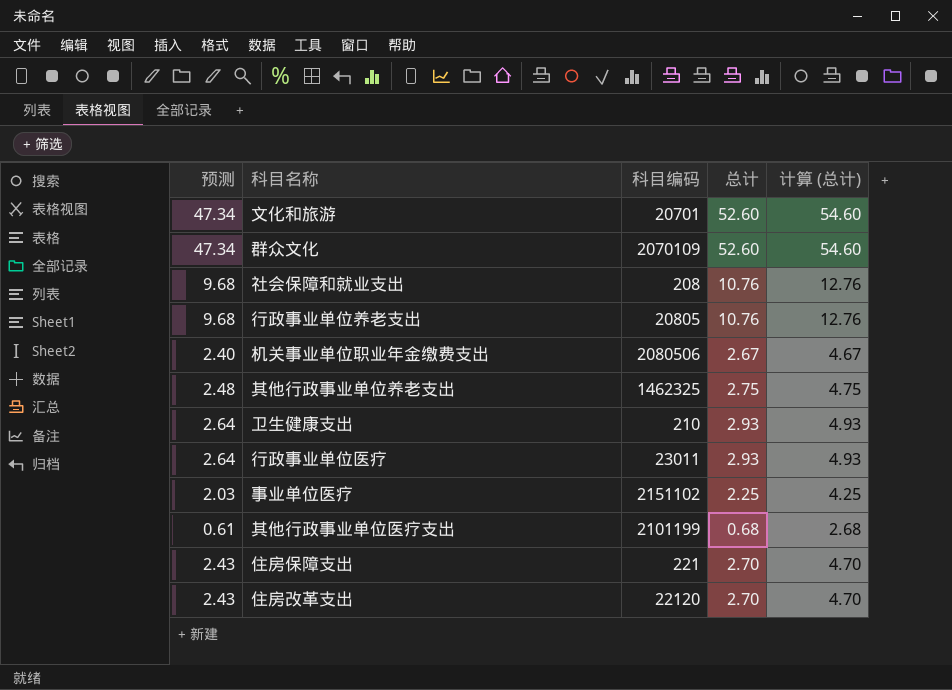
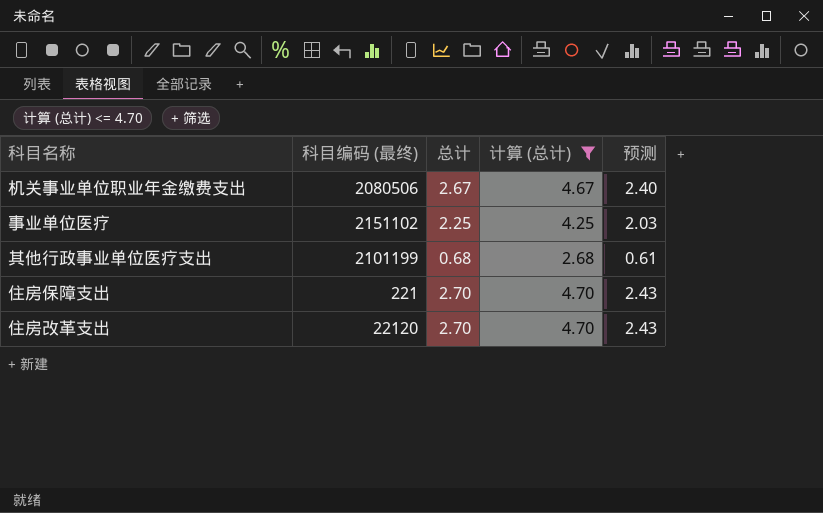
filter: none -> 计算 (总计) <= 4.70
column name: 科目编码 -> 科目编码 (最终)
column 预测 | position: 1 -> 5

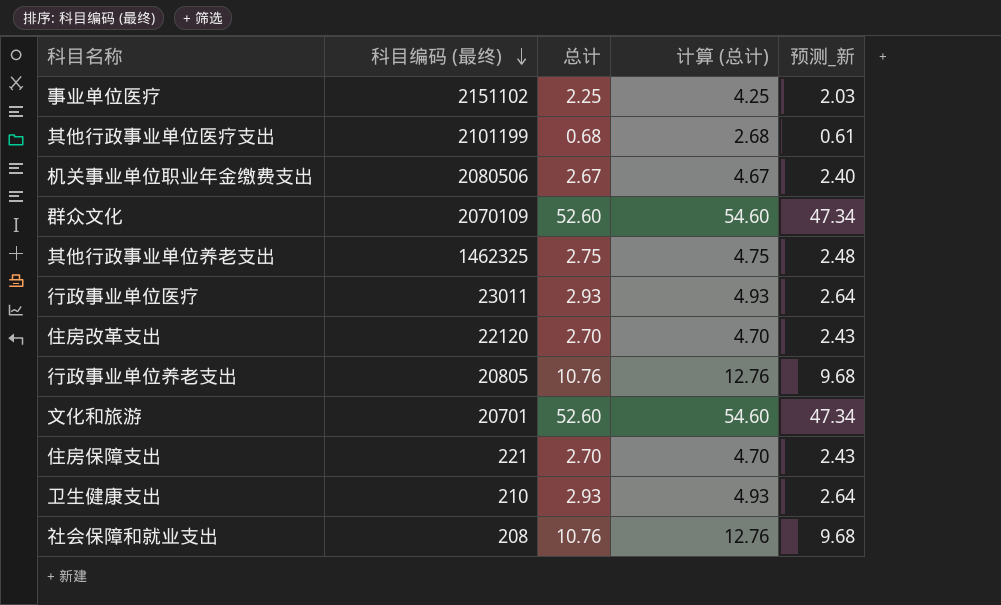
filter: 计算 (总计) <= 4.70 -> none
row order: none -> 科目编码 (最终) descending
column name: 预测 -> 预测_新

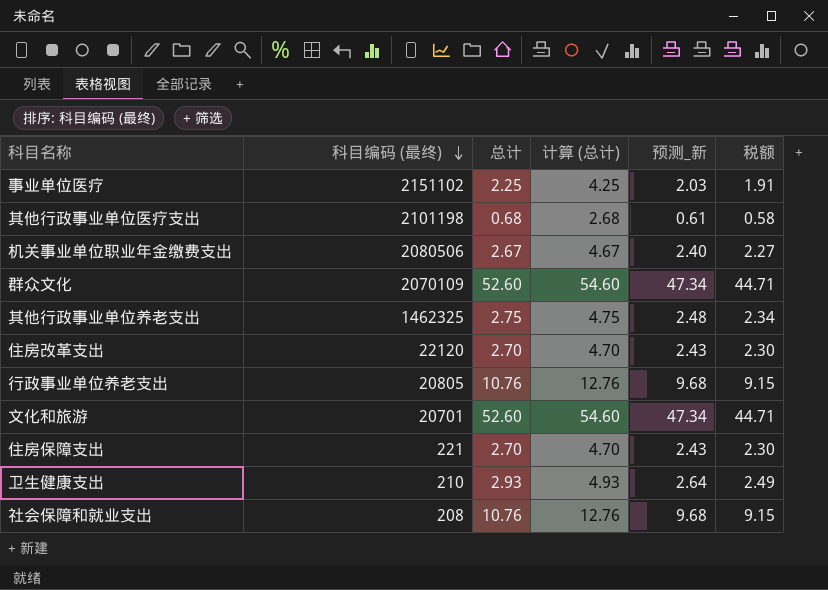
column 税额 | formula: none -> [总计] * 0.85
row 行政事业单位医疗: 23011 | 2.93 | 4.93 | 2.64 -> none
其他行政事业单位医疗支出 | 科目编码 (最终): 2101199 -> 2101198

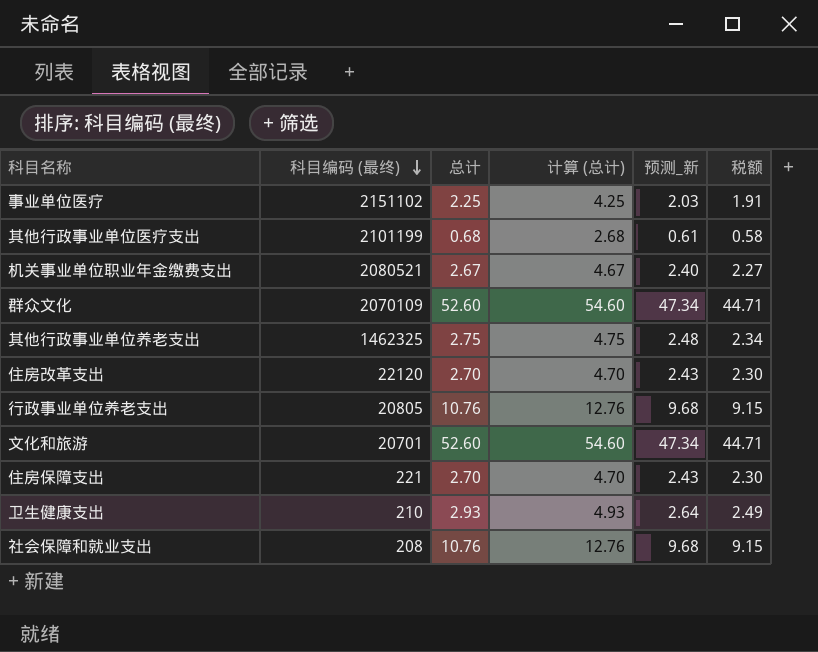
其他行政事业单位医疗支出 | 科目编码 (最终): 2101198 -> 2101199
机关事业单位职业年金缴费支出 | 科目编码 (最终): 2080506 -> 2080521

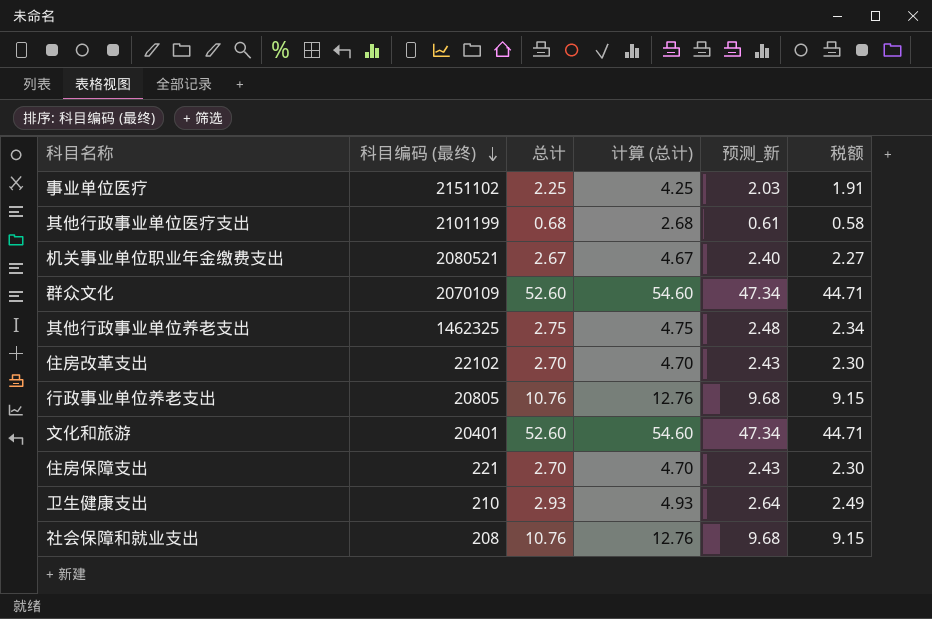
住房改革支出 | 科目编码 (最终): 22120 -> 22102
文化和旅游 | 科目编码 (最终): 20701 -> 20401

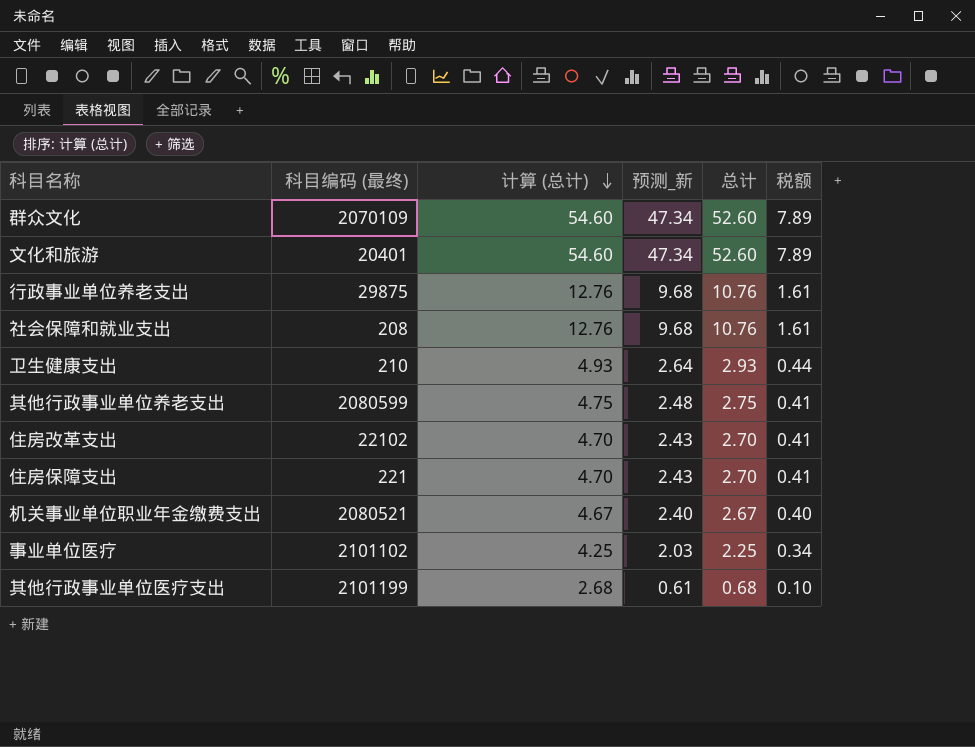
row order: 科目编码 (最终) descending -> 计算 (总计) descending
column 总计 | position: 3 -> 5
column 税额 | formula: [总计] * 0.85 -> [总计] * 0.15
行政事业单位养老支出 | 科目编码 (最终): 20805 -> 29875
其他行政事业单位养老支出 | 科目编码 (最终): 1462325 -> 2080599
事业单位医疗 | 科目编码 (最终): 2151102 -> 2101102

